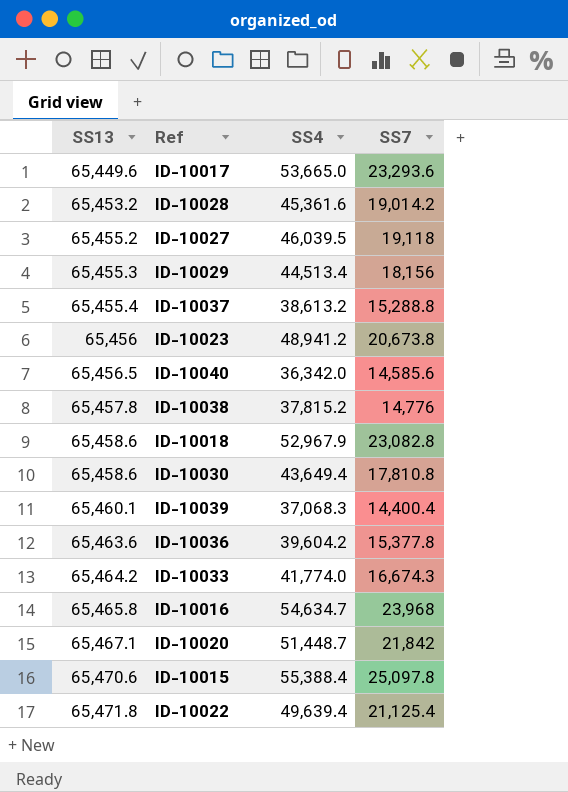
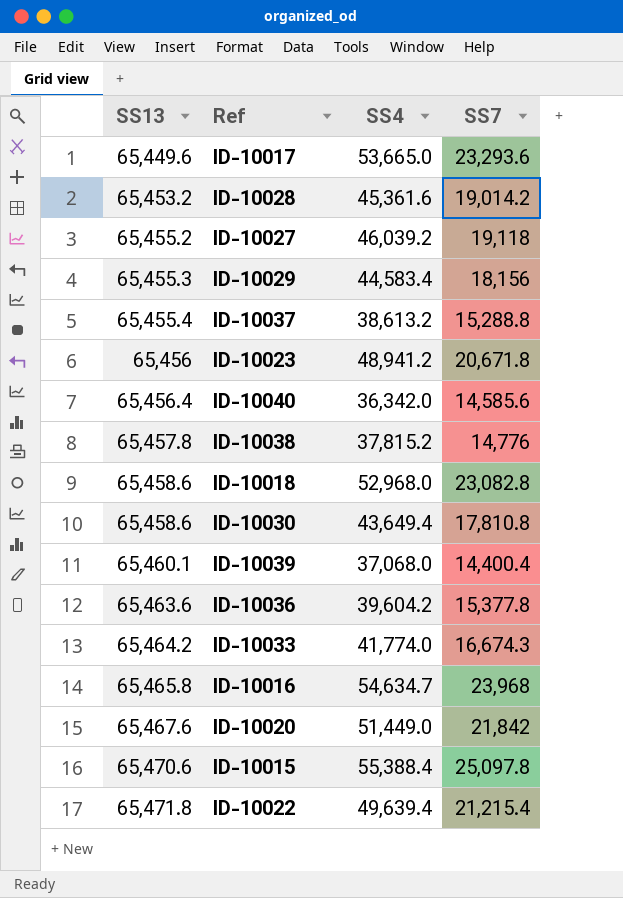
ID-10027 | SS4: 46,039.5 -> 46,039.2
ID-10029 | SS4: 44,513.4 -> 44,583.4
ID-10023 | SS7: 20,673.8 -> 20,671.8
ID-10040 | SS13: 65,456.5 -> 65,456.4
ID-10018 | SS4: 52,967.9 -> 52,968.0
ID-10039 | SS4: 37,068.3 -> 37,068.0
ID-10020 | SS13: 65,467.1 -> 65,467.6
ID-10020 | SS4: 51,448.7 -> 51,449.0
ID-10022 | SS7: 21,125.4 -> 21,215.4

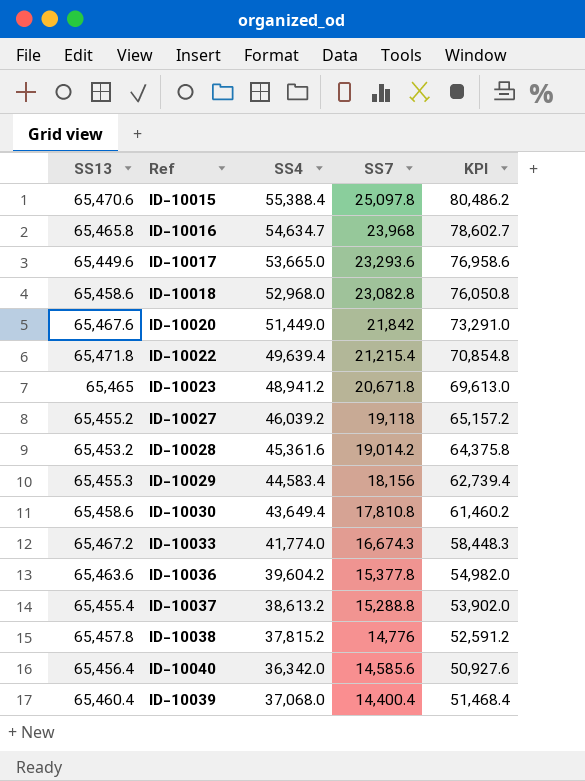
row order: SS13 ascending -> SS7 descending
column KPI | formula: none -> [SS4] + [SS7]
ID-10023 | SS13: 65,456 -> 65,465
ID-10033 | SS13: 65,464.2 -> 65,467.2
ID-10039 | SS13: 65,460.1 -> 65,460.4

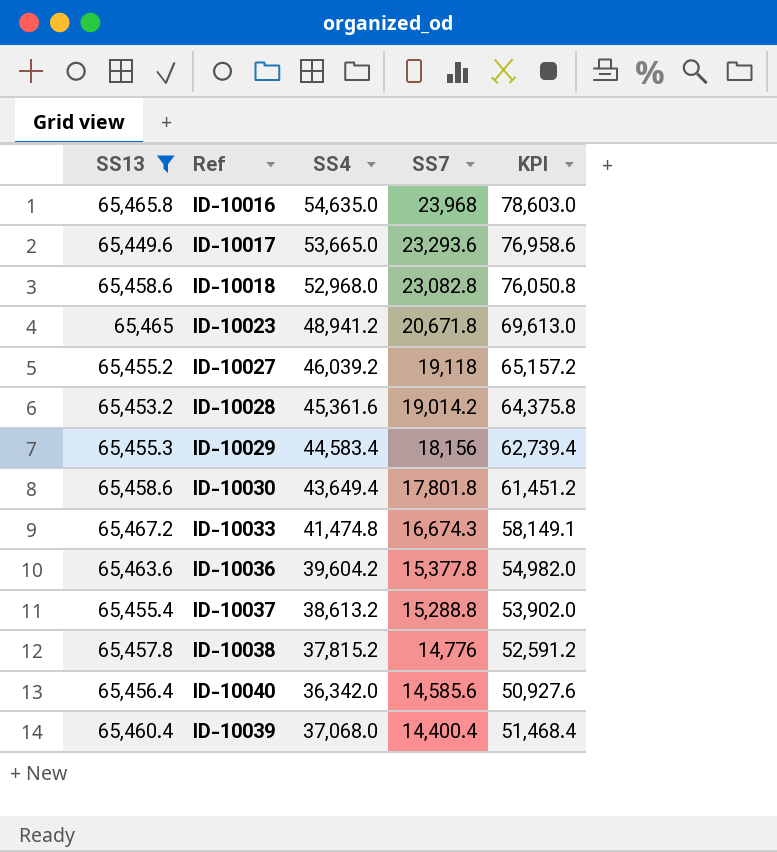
filter: none -> SS13 <= 65,467.2
ID-10016 | SS4: 54,634.7 -> 54,635.0
ID-10016 | KPI: 78,602.7 -> 78,603.0
ID-10030 | SS7: 17,810.8 -> 17,801.8
ID-10030 | KPI: 61,460.2 -> 61,451.2
ID-10033 | SS4: 41,774.0 -> 41,474.8
ID-10033 | KPI: 58,448.3 -> 58,149.1

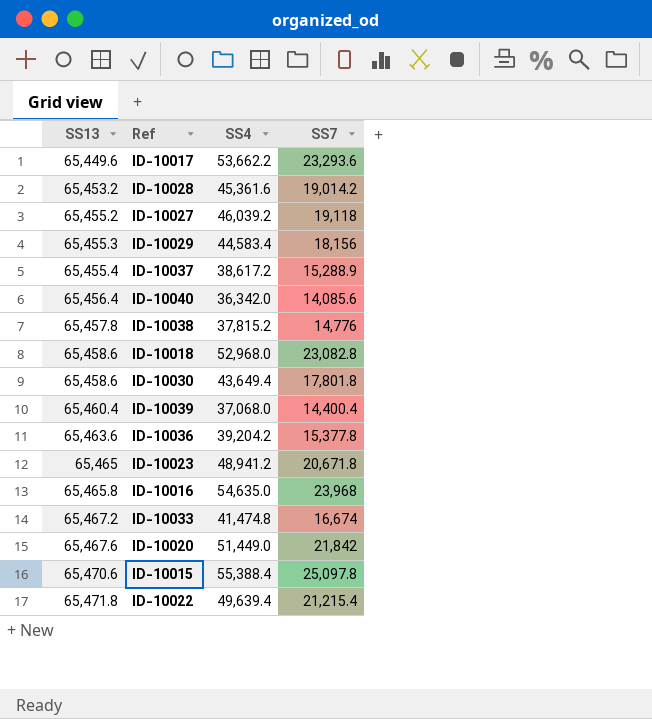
filter: SS13 <= 65,467.2 -> none
row order: SS7 descending -> SS13 ascending
column KPI | formula: [SS4] + [SS7] -> none
ID-10017 | SS4: 53,665.0 -> 53,662.2
ID-10037 | SS4: 38,613.2 -> 38,617.2
ID-10037 | SS7: 15,288.8 -> 15,288.9
ID-10040 | SS7: 14,585.6 -> 14,085.6
ID-10036 | SS4: 39,604.2 -> 39,204.2
ID-10033 | SS7: 16,674.3 -> 16,674

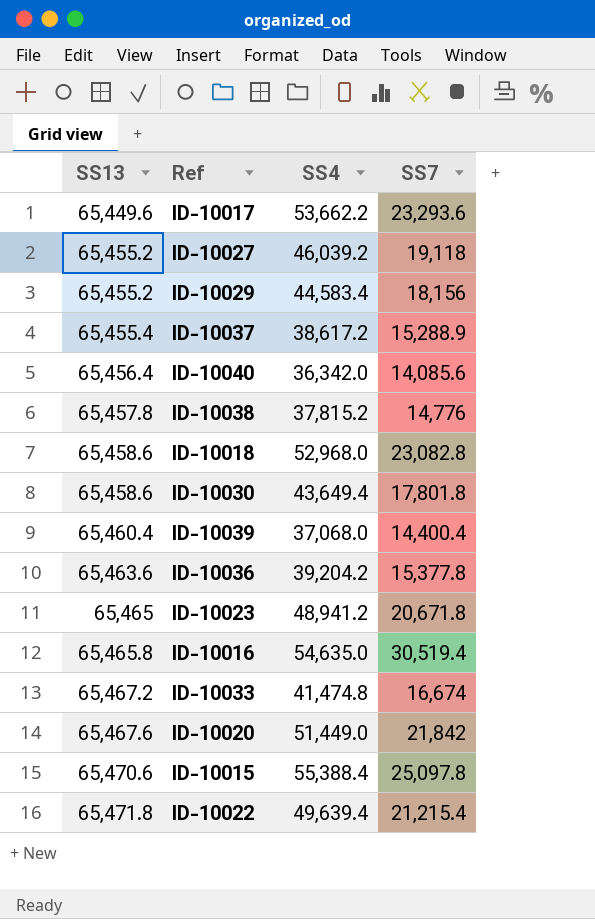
row ID-10028: 65,453.2 | 45,361.6 | 19,014.2 -> none
ID-10029 | SS13: 65,455.3 -> 65,455.2
ID-10016 | SS7: 23,968 -> 30,519.4

